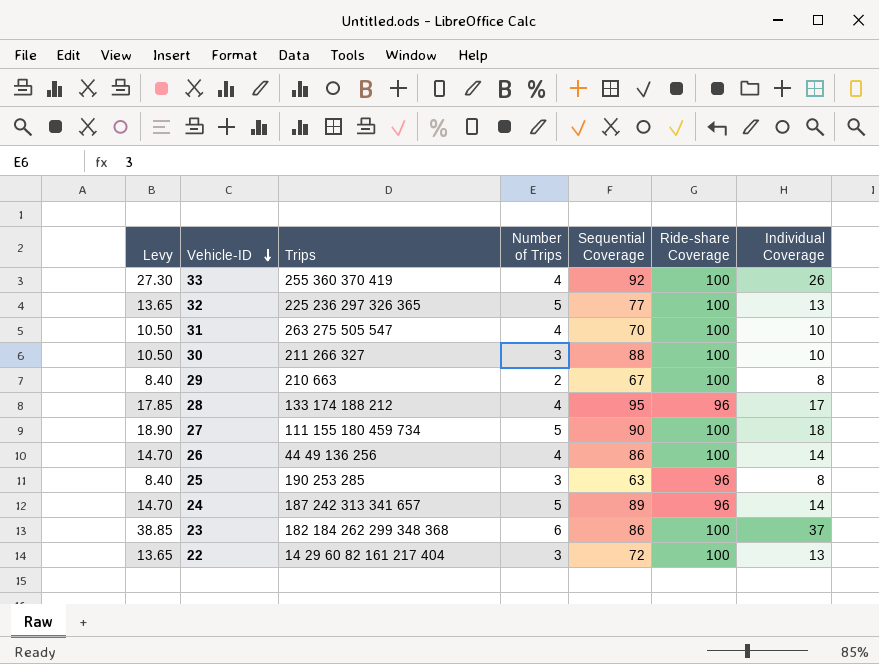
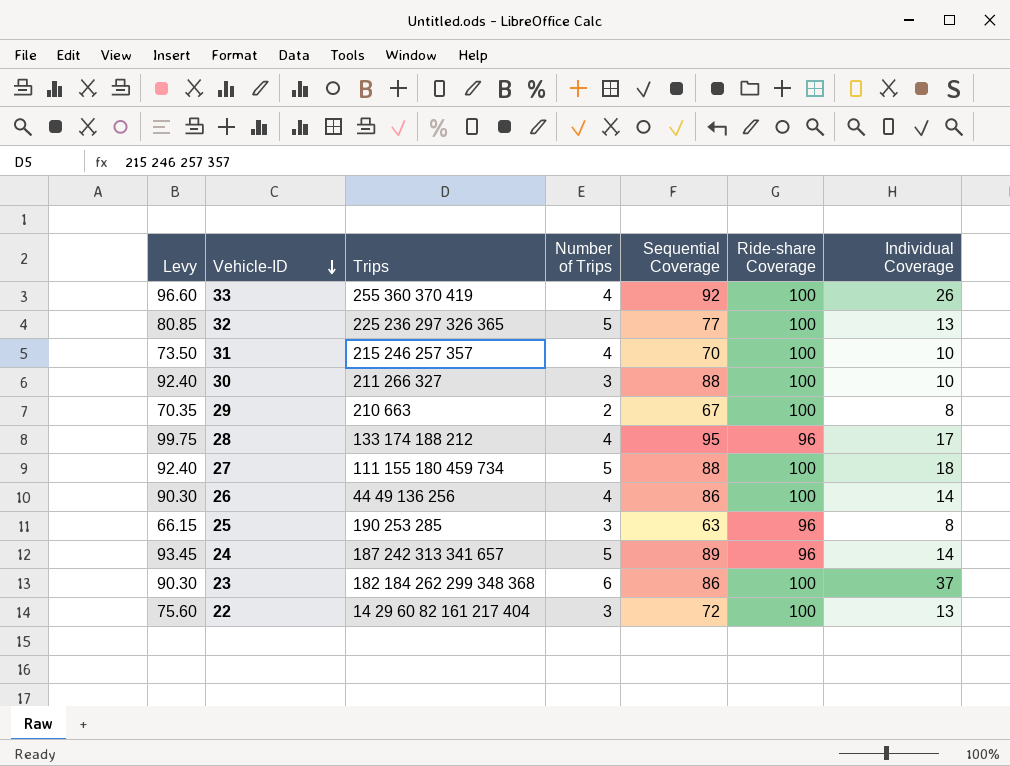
column Levy | formula: [Individual Coverage] * 1.05 -> [Sequential Coverage] * 1.05
31 | Trips: 263 275 505 547 -> 215 246 257 357
27 | Sequential Coverage: 90 -> 88

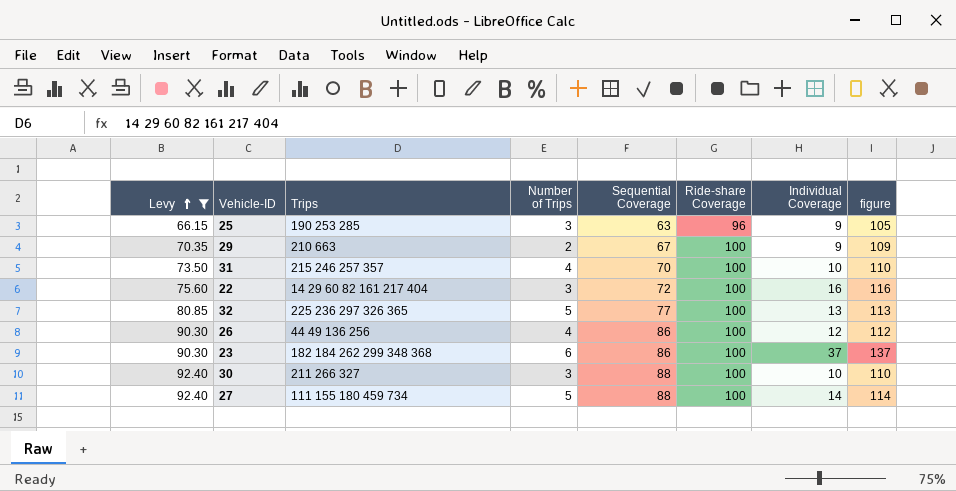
filter: none -> Levy <= 92.40
row order: Vehicle-ID descending -> Levy ascending
column figure | formula: none -> [Ride-share Coverage] + [Individual Coverage]
25 | Individual Coverage: 8 -> 9
29 | Individual Coverage: 8 -> 9
22 | Individual Coverage: 13 -> 16
26 | Individual Coverage: 14 -> 12
27 | Individual Coverage: 18 -> 14

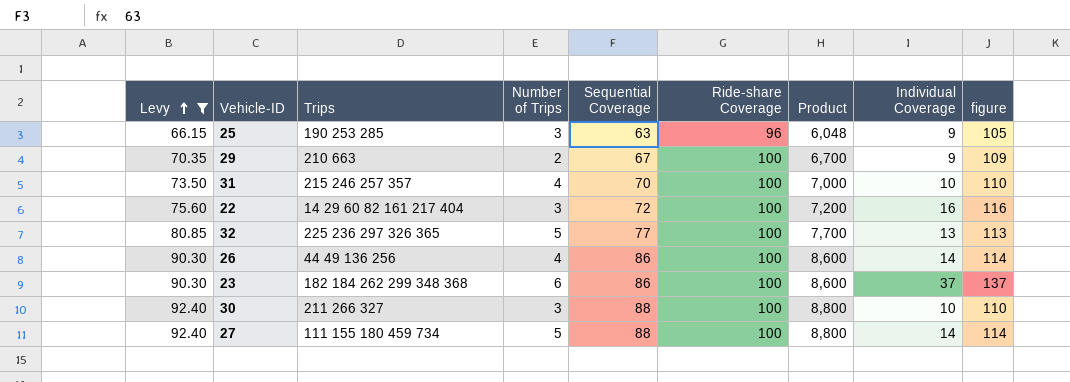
column Product | formula: none -> [Sequential Coverage] * [Ride-share Coverage]
26 | Individual Coverage: 12 -> 14
26 | figure: 112 -> 114

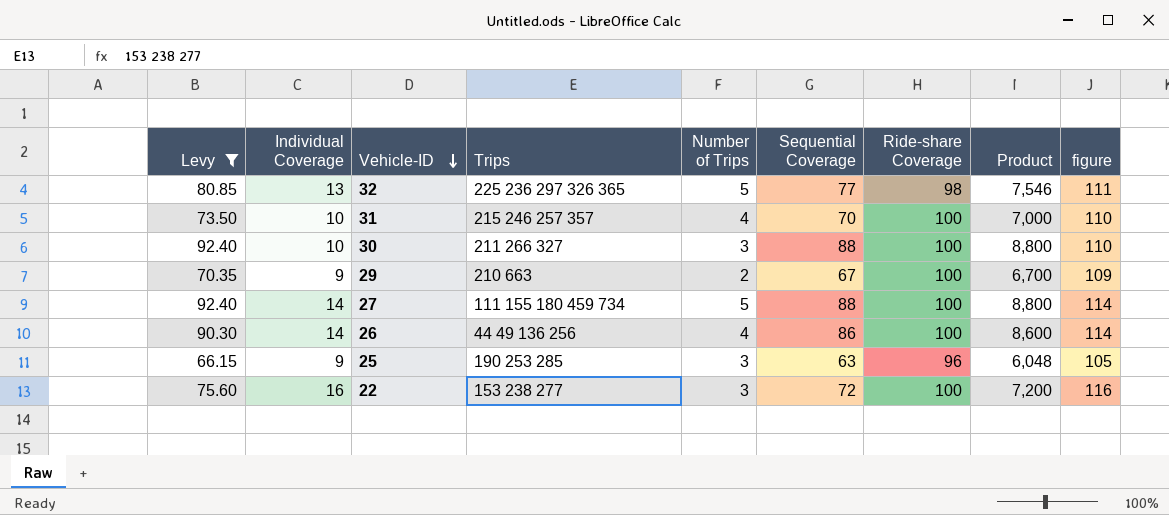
row order: Levy ascending -> Vehicle-ID descending
column Individual Coverage | position: 8 -> 2
row 23: 90.30 | 182 184 262 299 348 368 | 6 | 86 | 100 | 8,600 | 37 | 137 -> none
32 | Ride-share Coverage: 100 -> 98
32 | Product: 7,700 -> 7,546
32 | figure: 113 -> 111
22 | Trips: 14 29 60 82 161 217 404 -> 153 238 277

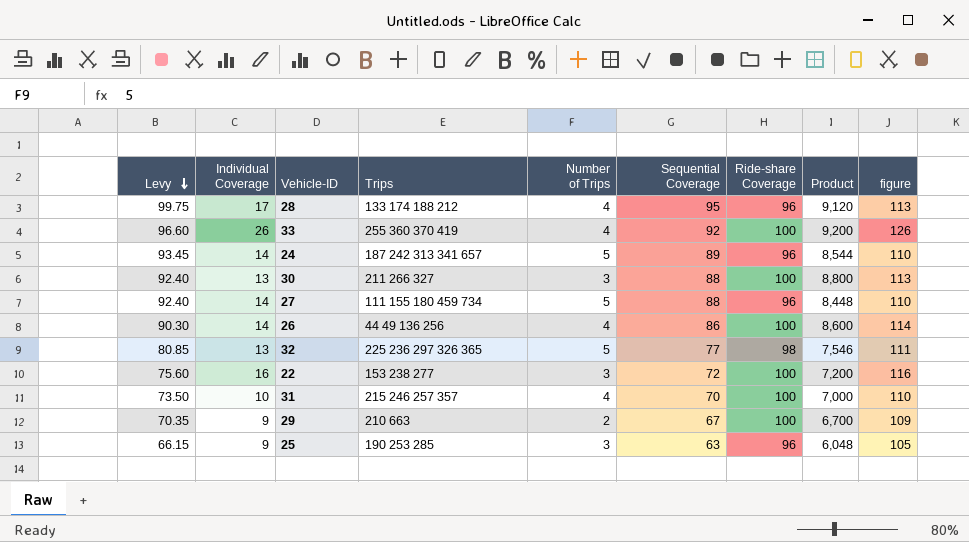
filter: Levy <= 92.40 -> none
row order: Vehicle-ID descending -> Levy descending
30 | Individual Coverage: 10 -> 13
30 | figure: 110 -> 113
27 | Ride-share Coverage: 100 -> 96
27 | Product: 8,800 -> 8,448
27 | figure: 114 -> 110

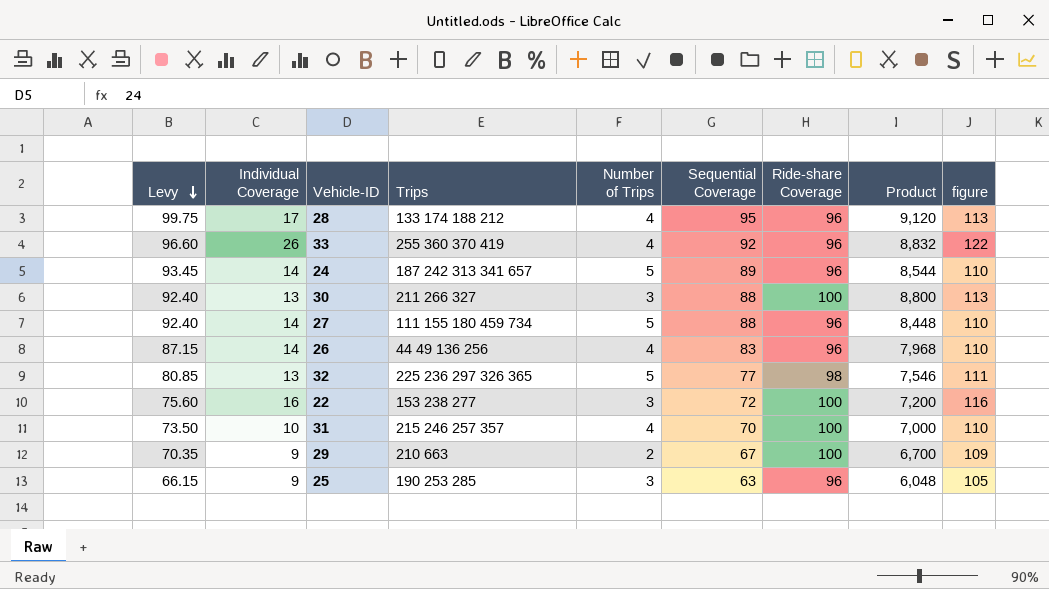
33 | Ride-share Coverage: 100 -> 96
33 | Product: 9,200 -> 8,832
33 | figure: 126 -> 122
26 | Levy: 90.30 -> 87.15
26 | Sequential Coverage: 86 -> 83
26 | Ride-share Coverage: 100 -> 96
26 | Product: 8,600 -> 7,968
26 | figure: 114 -> 110

